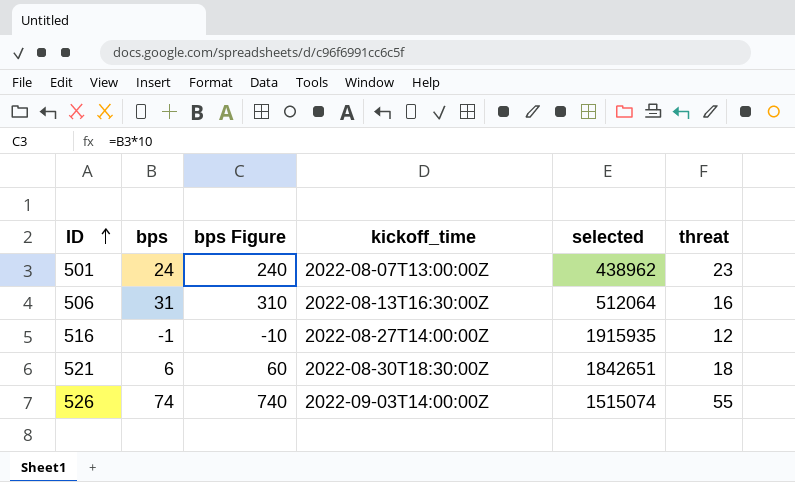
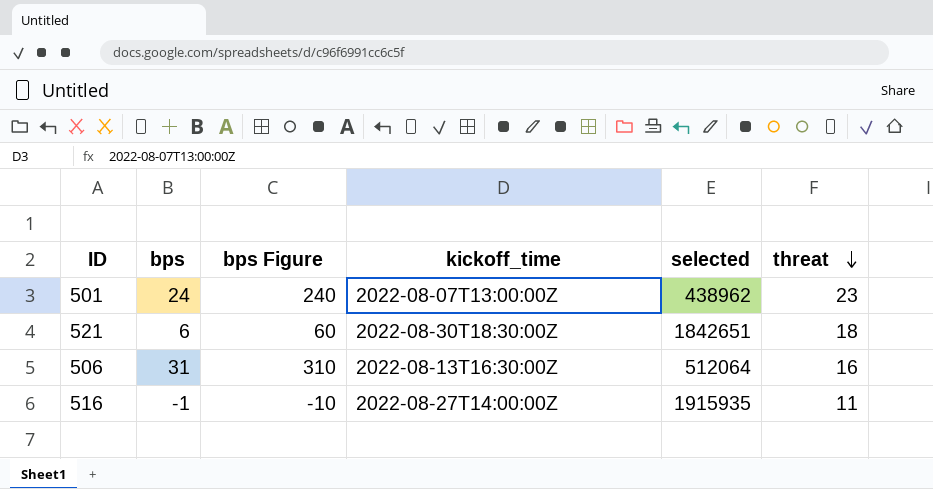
row order: ID ascending -> threat descending
row 526: 74 | 740 | 2022-09-03T14:00:00Z | 1515074 | 55 -> none
516 | threat: 12 -> 11

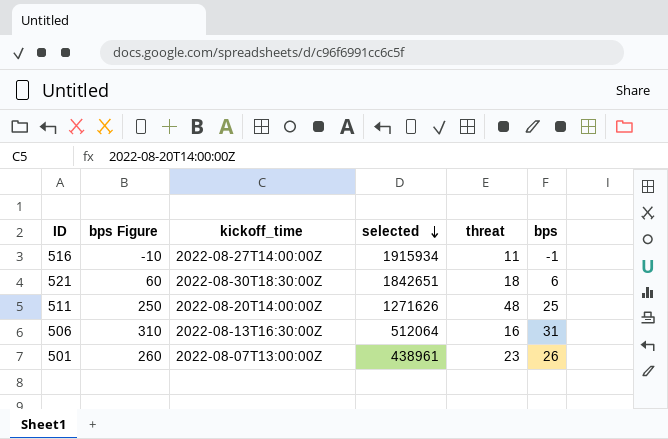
row order: threat descending -> selected descending
column bps | position: 2 -> 6
516 | selected: 1915935 -> 1915934
row 511: none -> 250 | 2022-08-20T14:00:00Z | 1271626 | 48 | 25
501 | bps Figure: 240 -> 260
501 | selected: 438962 -> 438961
501 | bps: 24 -> 26

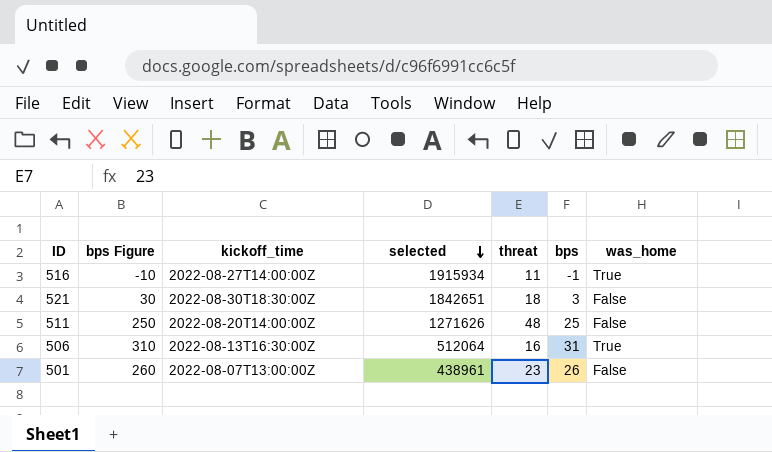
column was_home | position: none -> 7
521 | bps Figure: 60 -> 30
521 | bps: 6 -> 3

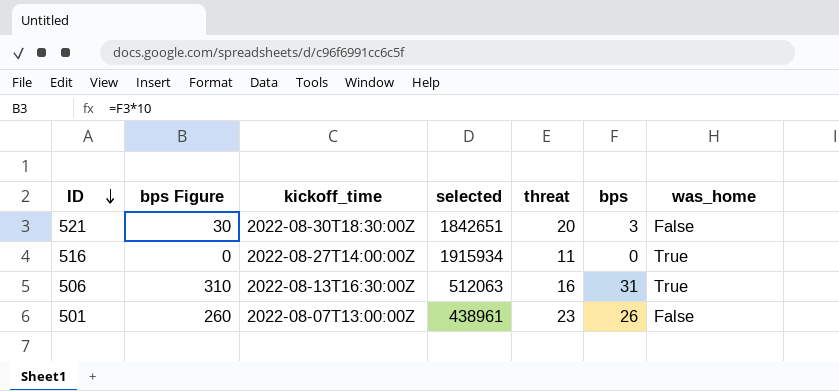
row order: selected descending -> ID descending
row 511: 250 | 2022-08-20T14:00:00Z | 1271626 | 48 | 25 | False -> none
521 | threat: 18 -> 20
516 | bps Figure: -10 -> 0
516 | bps: -1 -> 0
506 | selected: 512064 -> 512063

